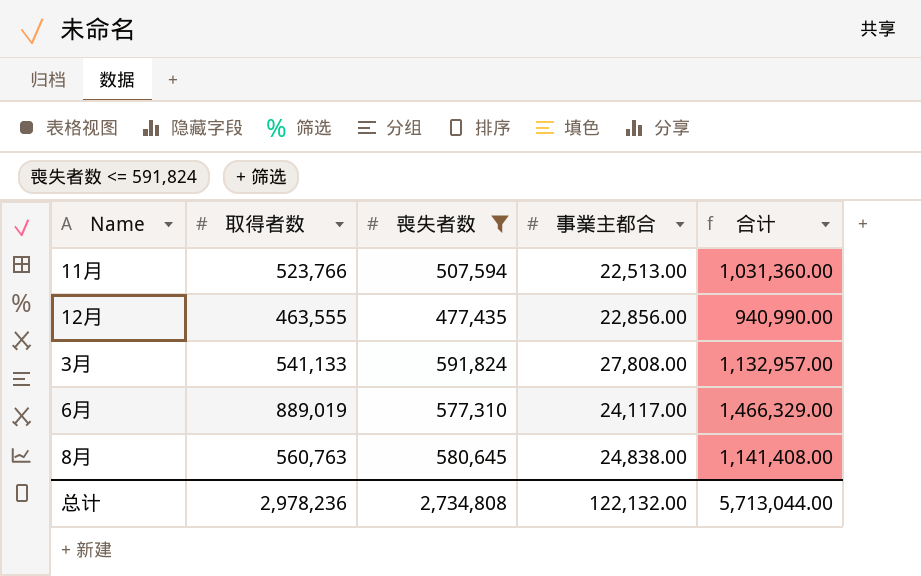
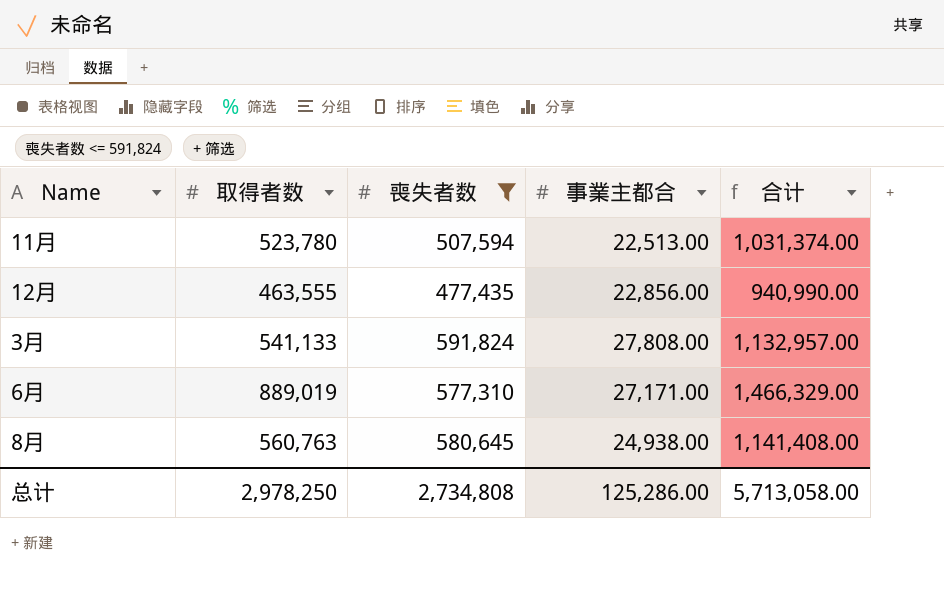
11月 | 取得者数: 523,766 -> 523,780
11月 | 合计: 1,031,360.00 -> 1,031,374.00
6月 | 事業主都合: 24,117.00 -> 27,171.00
8月 | 事業主都合: 24,838.00 -> 24,938.00
总计 | 取得者数: 2,978,236 -> 2,978,250
总计 | 事業主都合: 122,132.00 -> 125,286.00
总计 | 合计: 5,713,044.00 -> 5,713,058.00

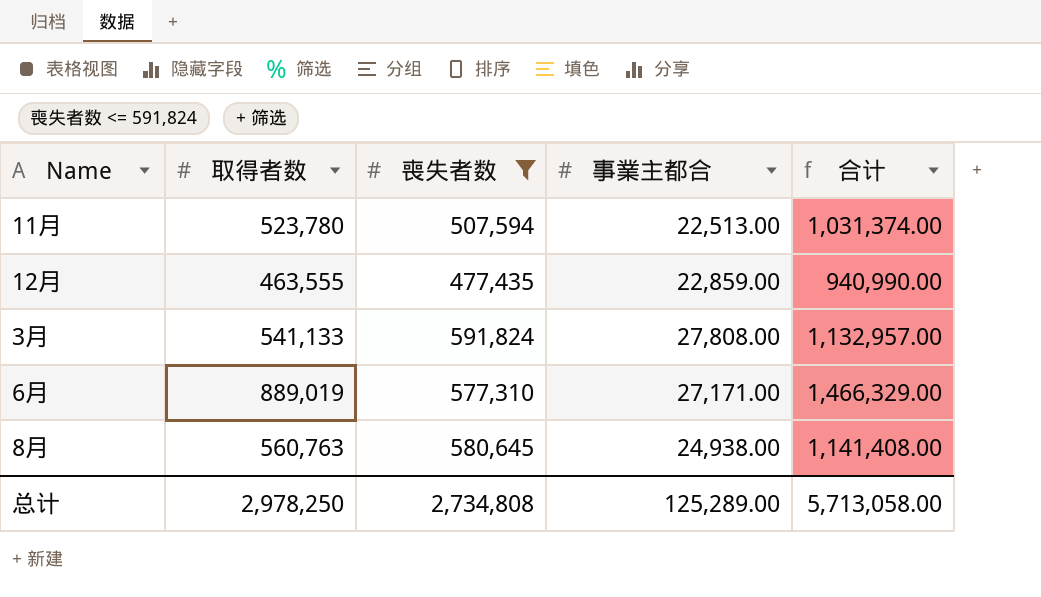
12月 | 事業主都合: 22,856.00 -> 22,859.00
总计 | 事業主都合: 125,286.00 -> 125,289.00

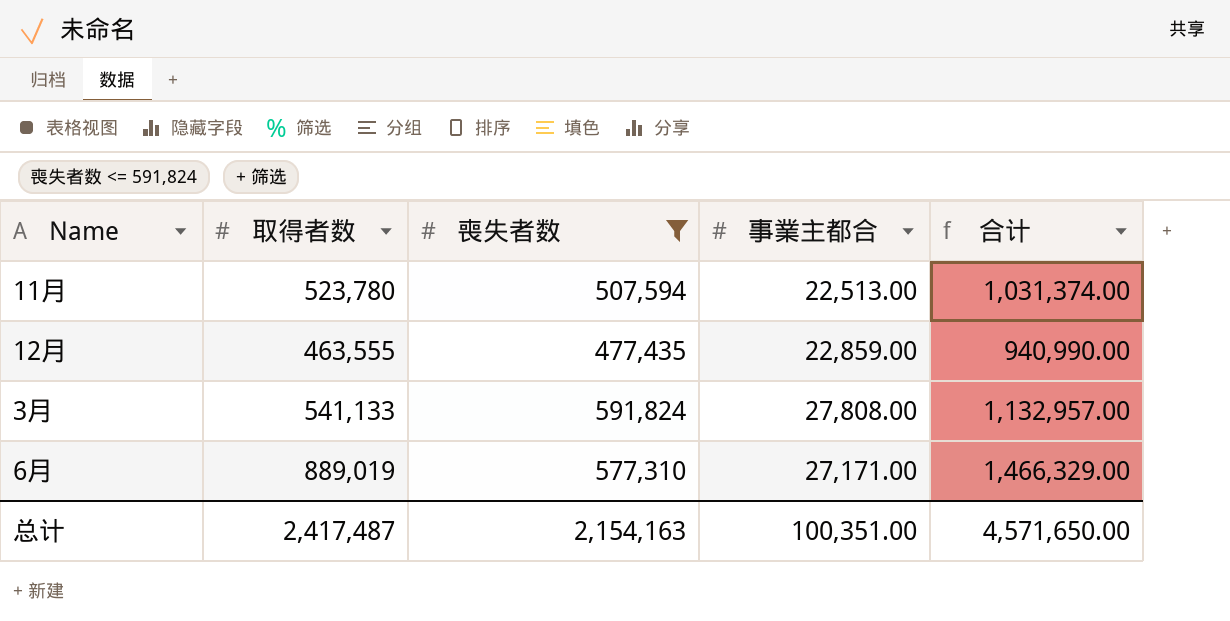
row 8月: 560,763 | 580,645 | 24,938.00 | 1,141,408.00 -> none
总计 | 取得者数: 2,978,250 -> 2,417,487
总计 | 喪失者数: 2,734,808 -> 2,154,163
总计 | 事業主都合: 125,289.00 -> 100,351.00
总计 | 合计: 5,713,058.00 -> 4,571,650.00

